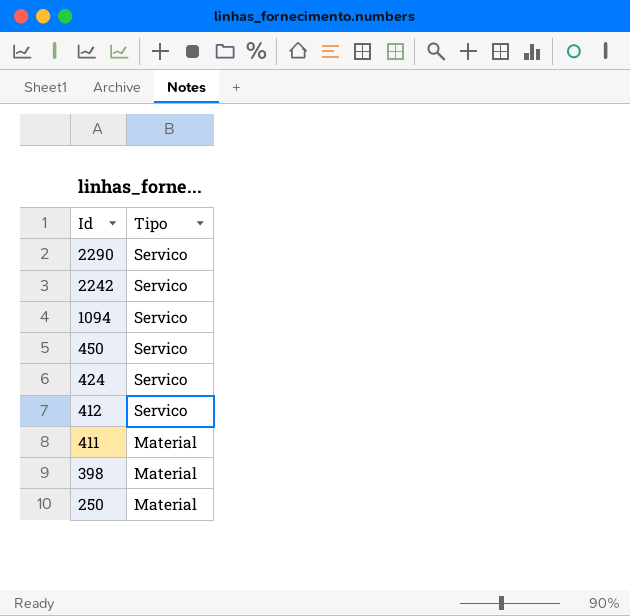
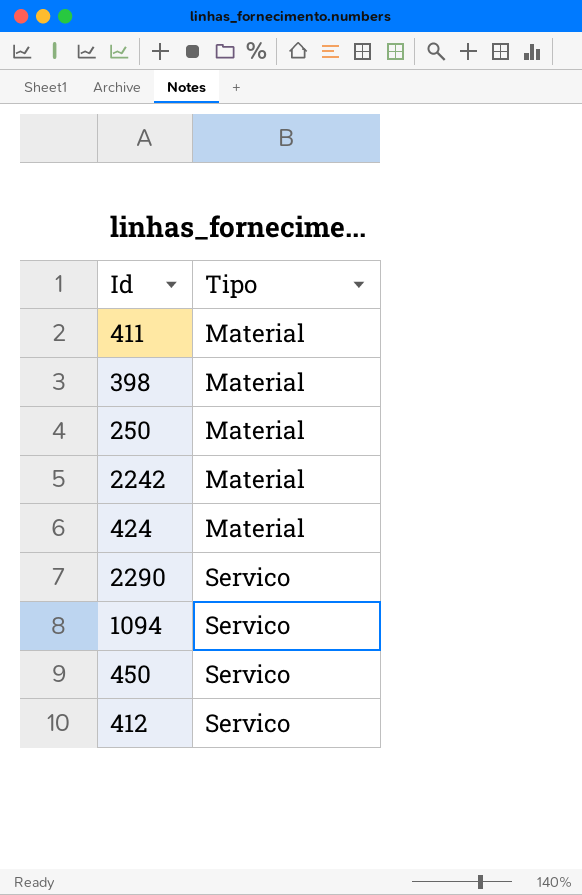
row order: Id descending -> Tipo ascending
2242 | Tipo: Servico -> Material
424 | Tipo: Servico -> Material

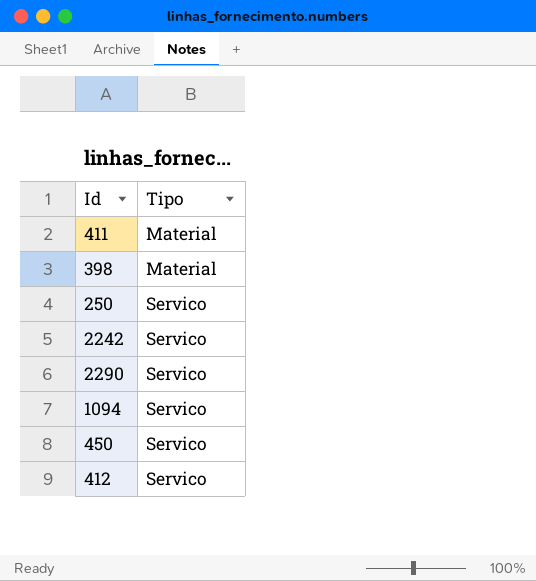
row 424: Material -> none
250 | Tipo: Material -> Servico
2242 | Tipo: Material -> Servico

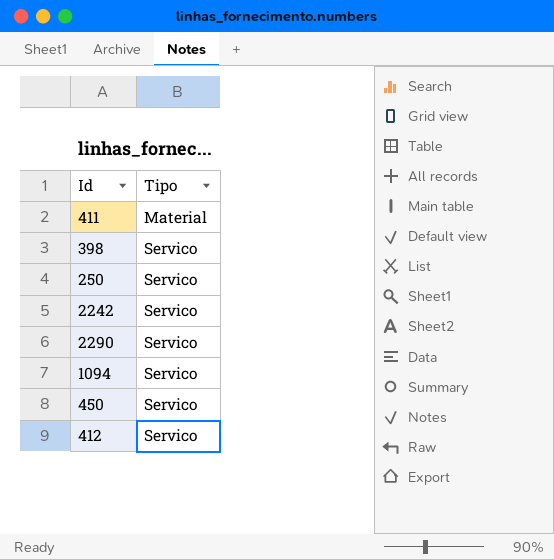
398 | Tipo: Material -> Servico

